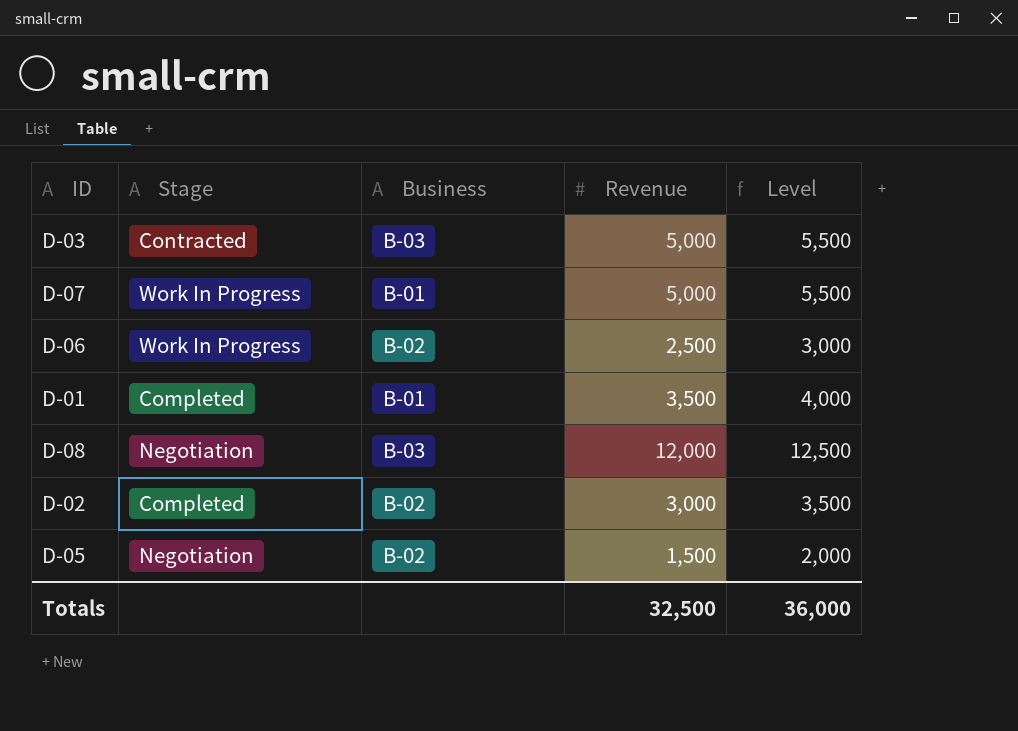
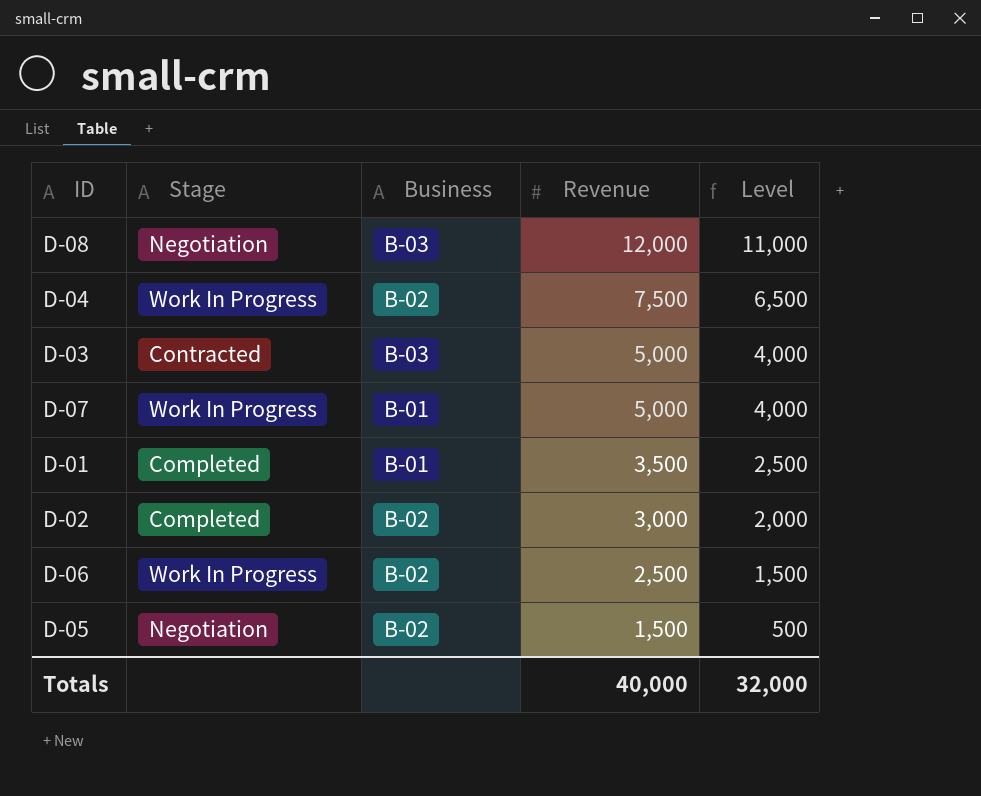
row order: none -> Revenue descending
column Level | formula: [Revenue] + 500 -> [Revenue] - 1000
row D-04: none -> Work In Progress | B-02 | 7,500 | 6,500
Totals | Revenue: 32,500 -> 40,000
Totals | Level: 36,000 -> 32,000

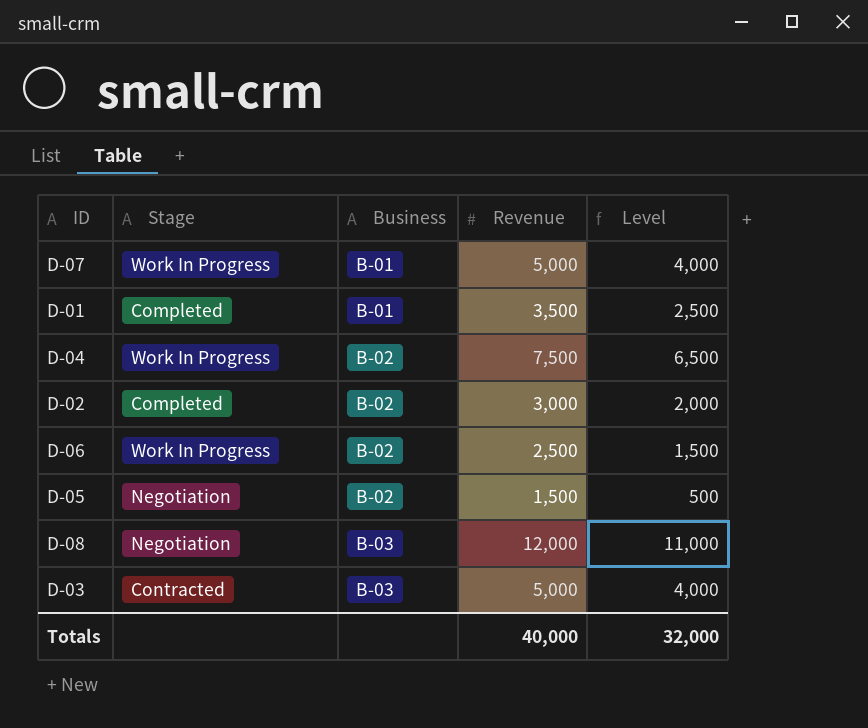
row order: Revenue descending -> Business ascending

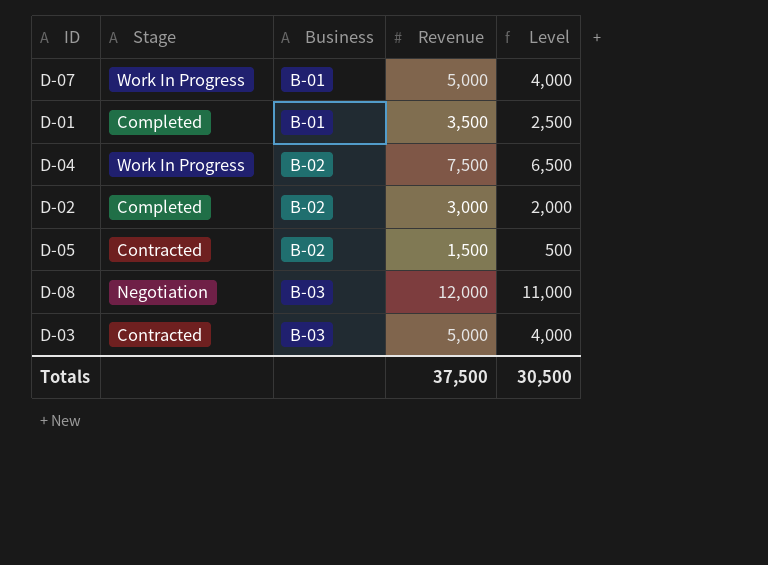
row D-06: Work In Progress | B-02 | 2,500 | 1,500 -> none
D-05 | Stage: Negotiation -> Contracted
Totals | Revenue: 40,000 -> 37,500
Totals | Level: 32,000 -> 30,500

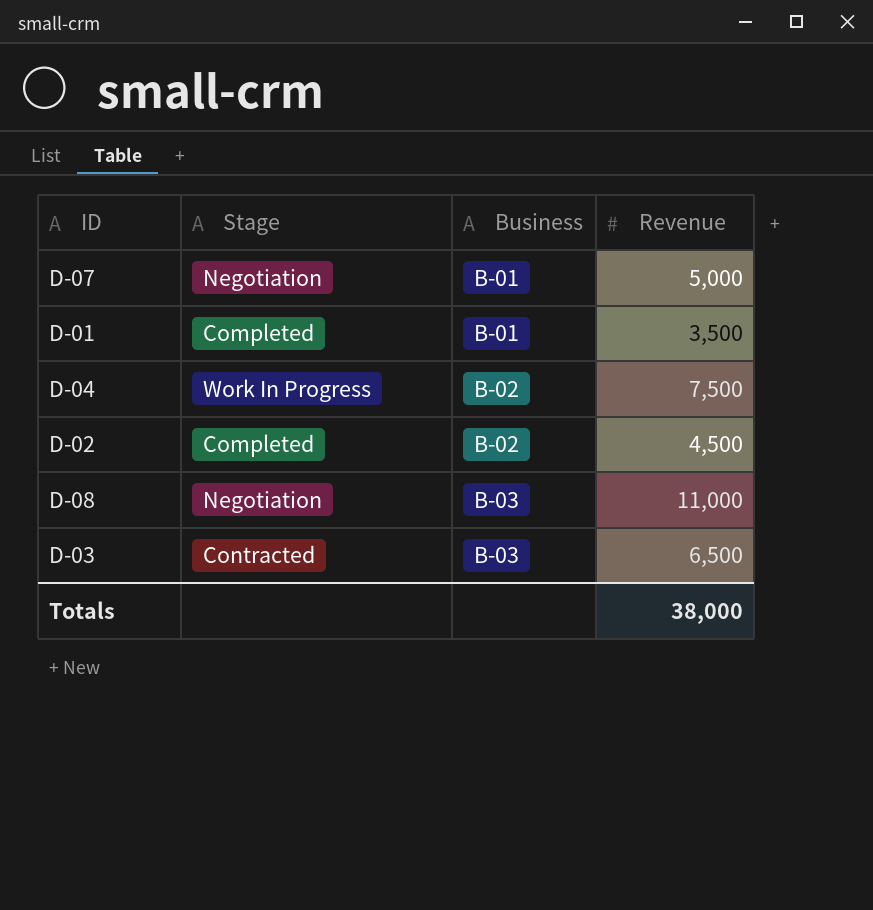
column Level | formula: [Revenue] - 1000 -> none
row D-05: Contracted | B-02 | 1,500 | 500 -> none
D-07 | Stage: Work In Progress -> Negotiation
D-02 | Revenue: 3,000 -> 4,500
D-08 | Revenue: 12,000 -> 11,000
D-03 | Revenue: 5,000 -> 6,500
Totals | Revenue: 37,500 -> 38,000

